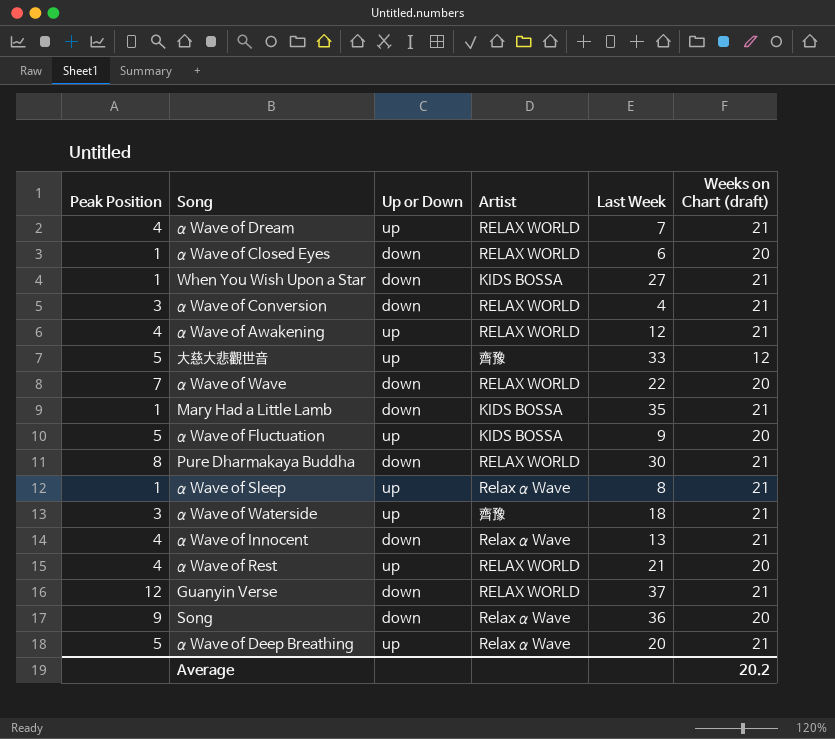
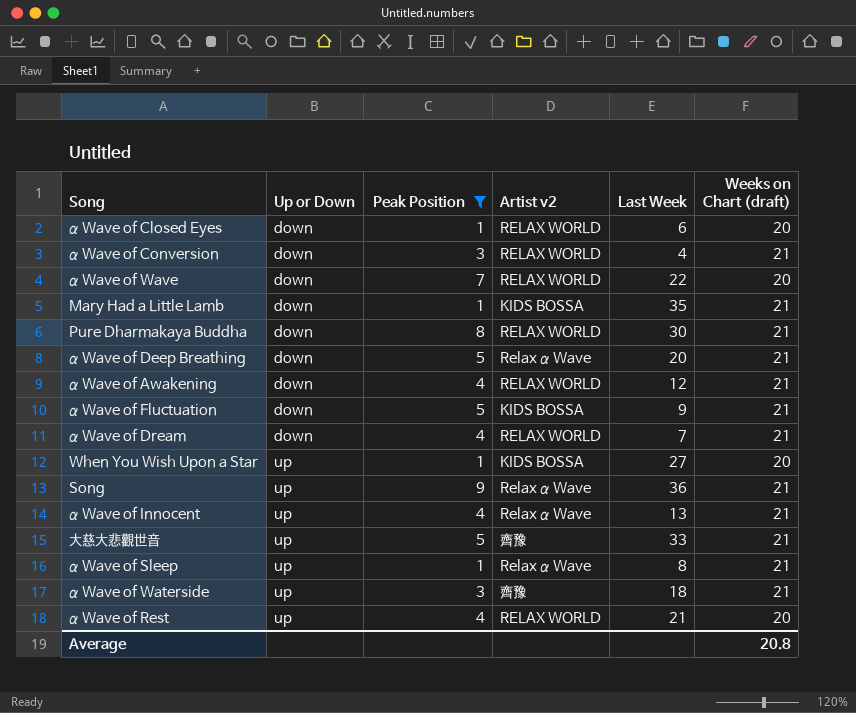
filter: none -> Peak Position != 12
row order: none -> Up or Down ascending
column Peak Position | position: 1 -> 3
column name: Artist -> Artist v2
α Wave of Deep Breathing | Up or Down: up -> down
α Wave of Awakening | Up or Down: up -> down
α Wave of Fluctuation | Up or Down: up -> down
α Wave of Fluctuation | Weeks on Chart (draft): 20 -> 21
α Wave of Dream | Up or Down: up -> down
When You Wish Upon a Star | Up or Down: down -> up
When You Wish Upon a Star | Weeks on Chart (draft): 21 -> 20
Song | Up or Down: down -> up
Song | Weeks on Chart (draft): 20 -> 21
α Wave of Innocent | Up or Down: down -> up
大慈大悲觀世音 | Weeks on Chart (draft): 12 -> 21
Average | Weeks on Chart (draft): 20.2 -> 20.8

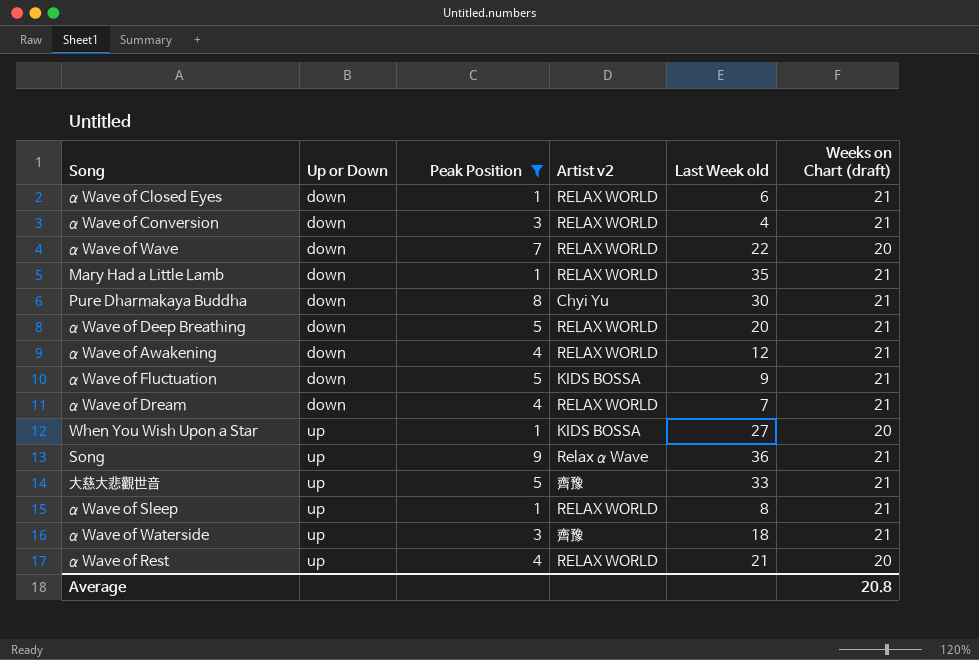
column name: Last Week -> Last Week old
row α Wave of Innocent: up | 4 | Relax α Wave | 13 | 21 -> none
α Wave of Closed Eyes | Weeks on Chart (draft): 20 -> 21
Mary Had a Little Lamb | Artist v2: KIDS BOSSA -> RELAX WORLD
Pure Dharmakaya Buddha | Artist v2: RELAX WORLD -> Chyi Yu
α Wave of Deep Breathing | Artist v2: Relax α Wave -> RELAX WORLD
α Wave of Sleep | Artist v2: Relax α Wave -> RELAX WORLD

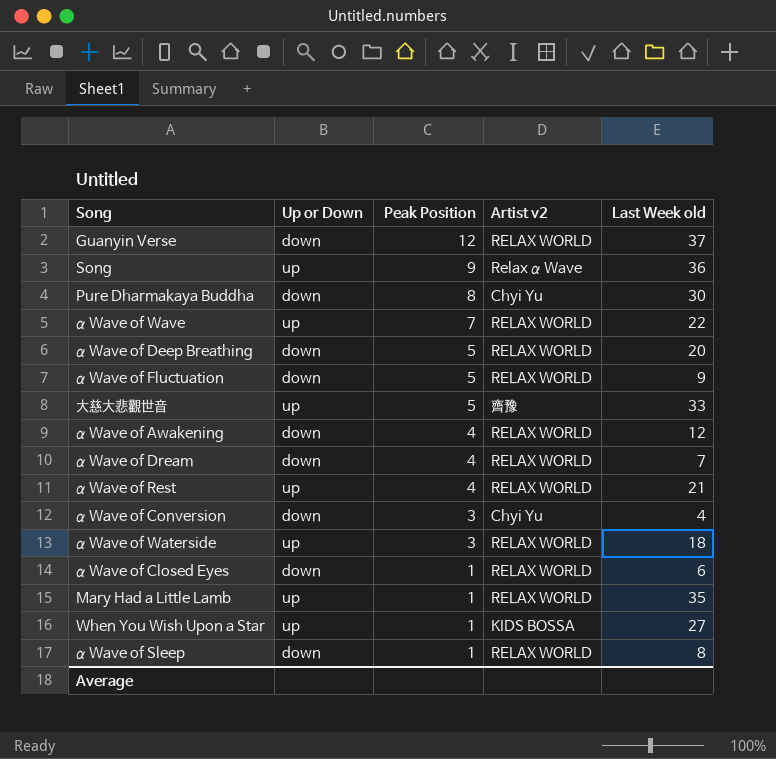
filter: Peak Position != 12 -> none
row order: Up or Down ascending -> Peak Position descending
column Weeks on Chart (draft) | position: 6 -> none
α Wave of Wave | Up or Down: down -> up
α Wave of Fluctuation | Artist v2: KIDS BOSSA -> RELAX WORLD
α Wave of Conversion | Artist v2: RELAX WORLD -> Chyi Yu
α Wave of Waterside | Artist v2: 齊豫 -> RELAX WORLD
Mary Had a Little Lamb | Up or Down: down -> up
α Wave of Sleep | Up or Down: up -> down

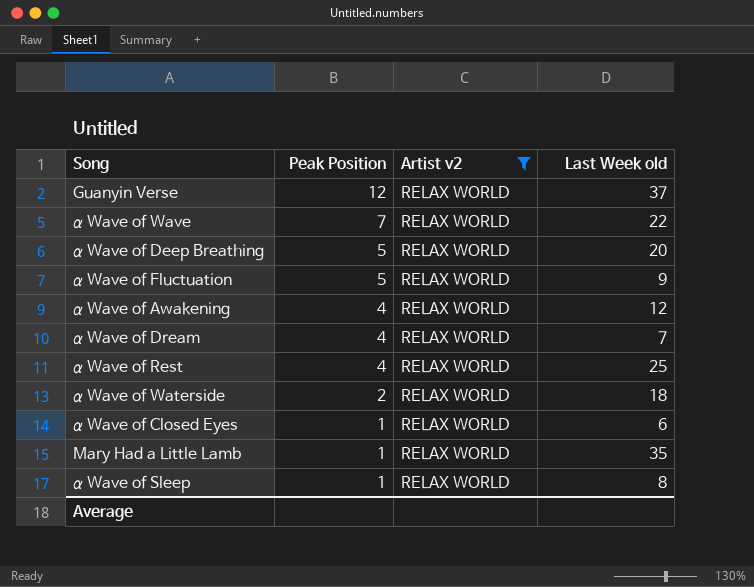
filter: none -> Artist v2 = RELAX WORLD
column Up or Down | position: 2 -> none
α Wave of Rest | Last Week old: 21 -> 25
α Wave of Waterside | Peak Position: 3 -> 2

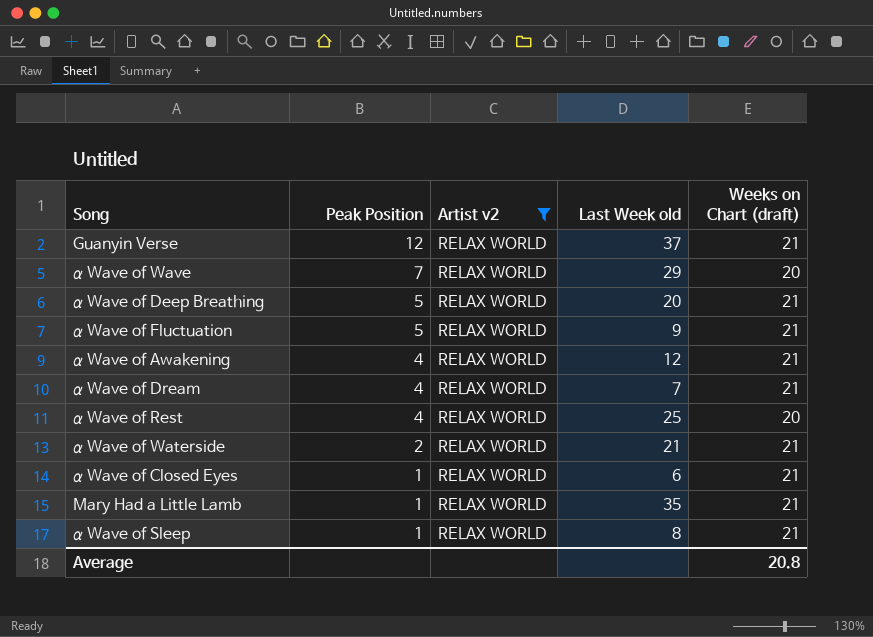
column Weeks on Chart (draft) | position: none -> 5
α Wave of Wave | Last Week old: 22 -> 29
α Wave of Waterside | Last Week old: 18 -> 21

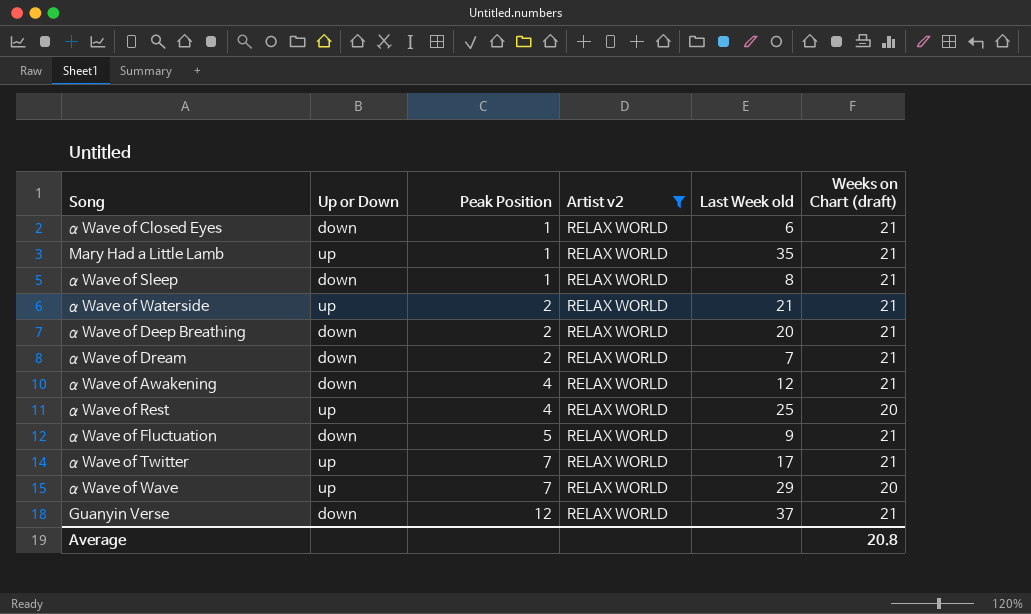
row order: Peak Position descending -> Peak Position ascending
column Up or Down | position: none -> 2
α Wave of Deep Breathing | Peak Position: 5 -> 2
α Wave of Dream | Peak Position: 4 -> 2
row α Wave of Twitter: none -> up | 7 | RELAX WORLD | 17 | 21

